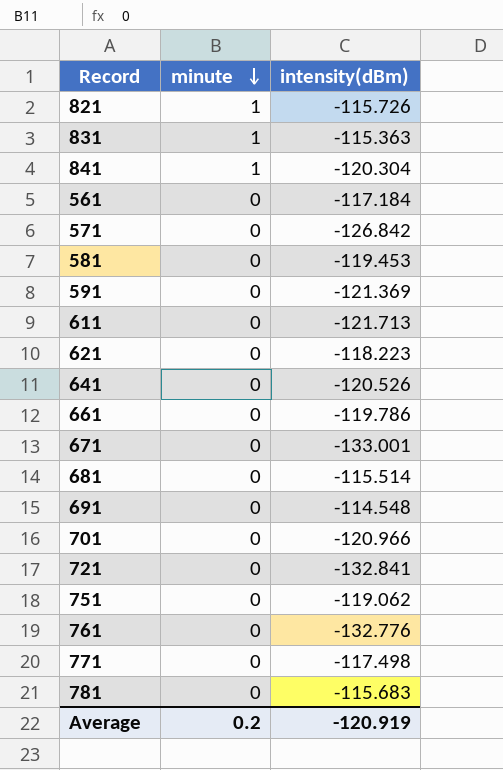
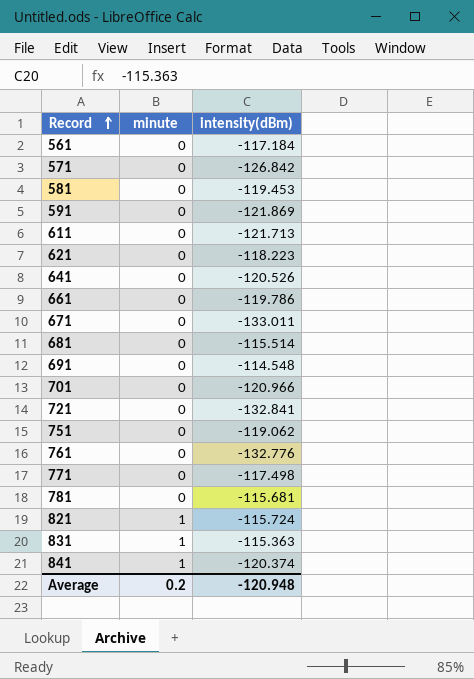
row order: minute descending -> Record ascending
591 | intensity(dBm): -121.369 -> -121.869
671 | intensity(dBm): -133.001 -> -133.011
781 | intensity(dBm): -115.683 -> -115.681
821 | intensity(dBm): -115.726 -> -115.724
841 | intensity(dBm): -120.304 -> -120.374
Average | intensity(dBm): -120.919 -> -120.948

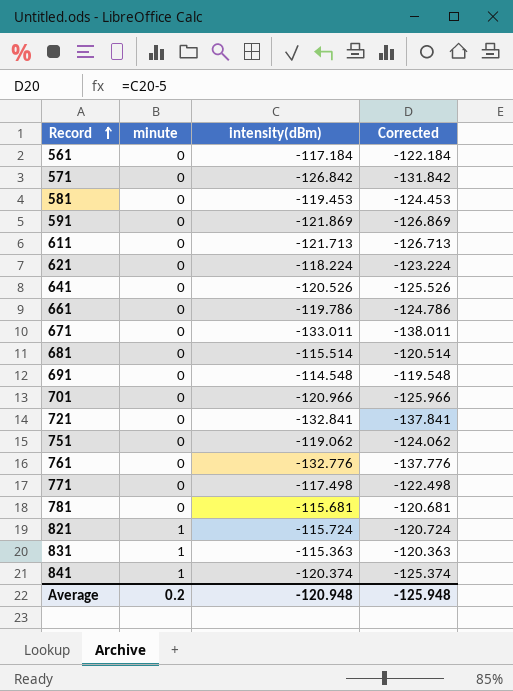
column Corrected | formula: none -> [intensity(dBm)] - 5
621 | intensity(dBm): -118.223 -> -118.224

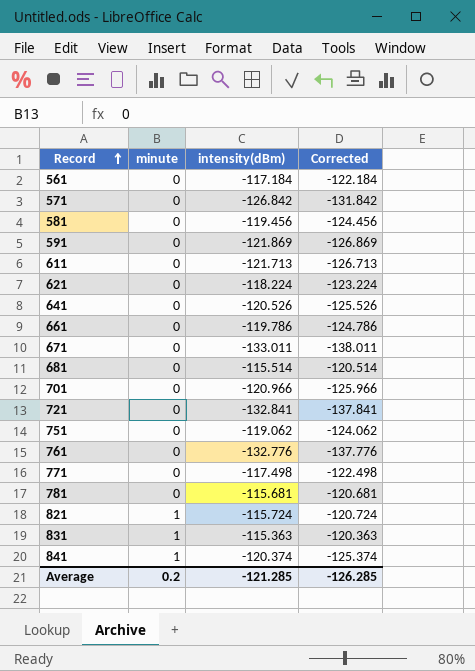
row 691: 0 | -114.548 | -119.548 -> none
581 | intensity(dBm): -119.453 -> -119.456
581 | Corrected: -124.453 -> -124.456
Average | intensity(dBm): -120.948 -> -121.285
Average | Corrected: -125.948 -> -126.285

